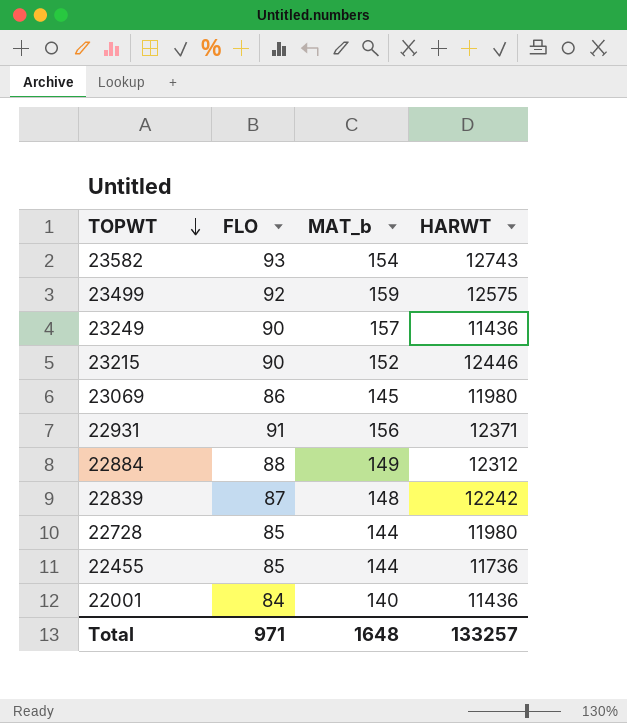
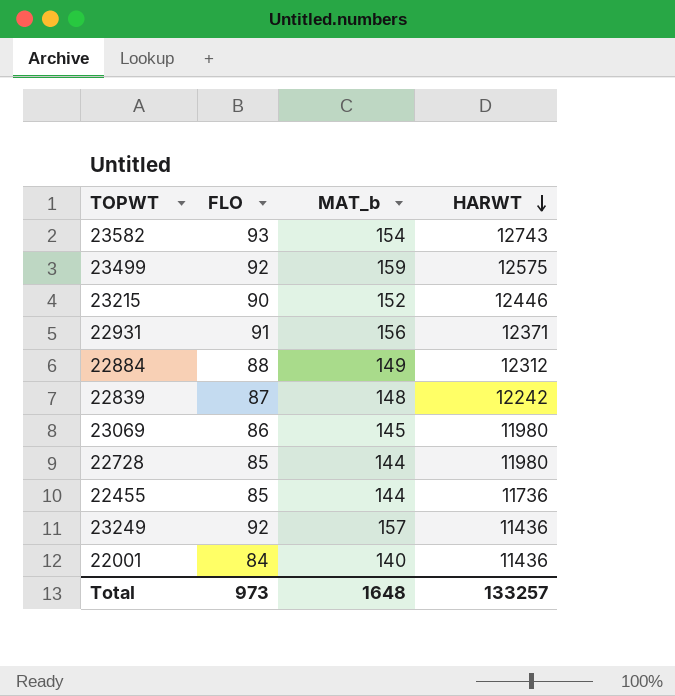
row order: TOPWT descending -> HARWT descending
23249 | FLO: 90 -> 92
Total | FLO: 971 -> 973

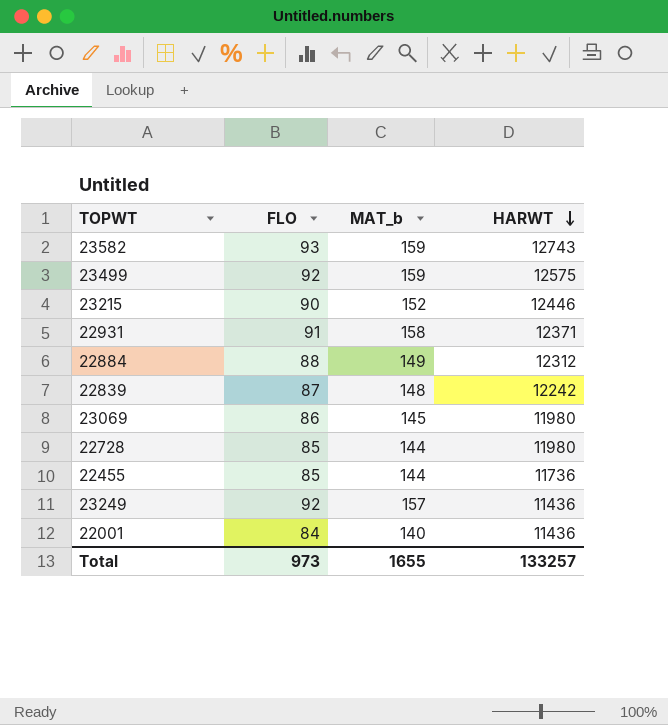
23582 | MAT_b: 154 -> 159
22931 | MAT_b: 156 -> 158
Total | MAT_b: 1648 -> 1655

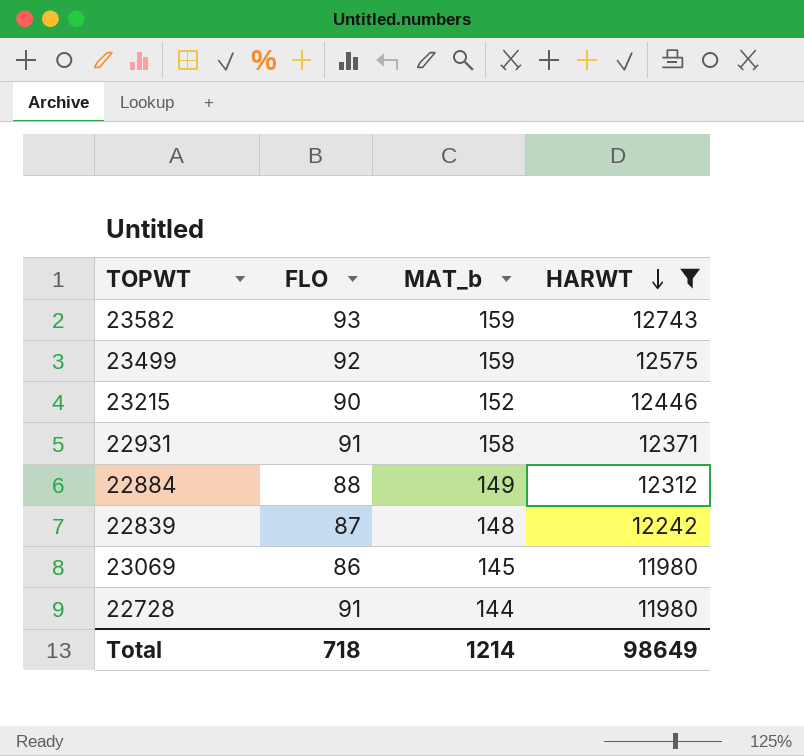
filter: none -> HARWT >= 11980
22728 | FLO: 85 -> 91
Total | FLO: 973 -> 718
Total | MAT_b: 1655 -> 1214
Total | HARWT: 133257 -> 98649

